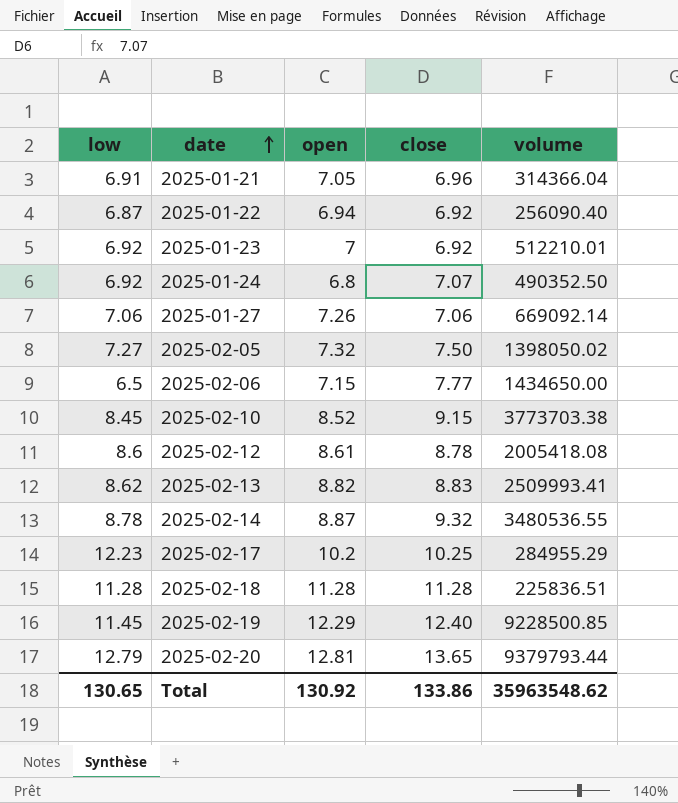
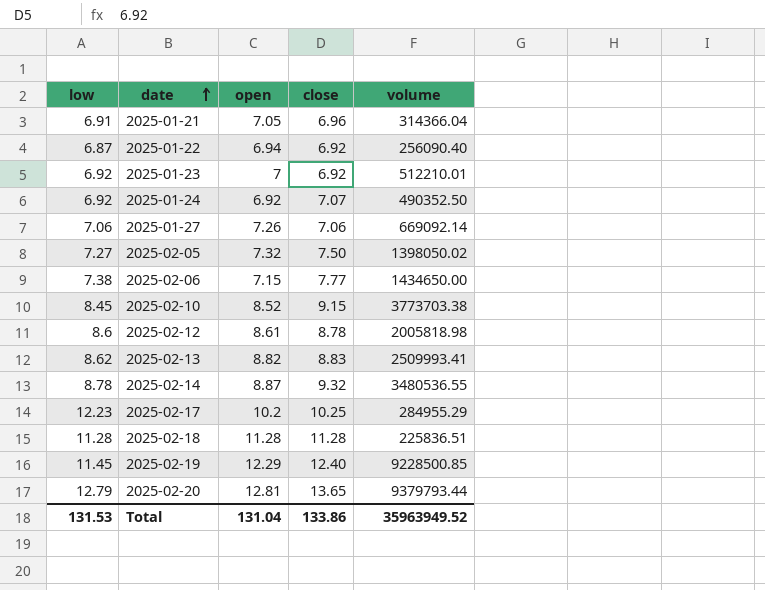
2025-01-24 | open: 6.8 -> 6.92
2025-02-06 | low: 6.5 -> 7.38
2025-02-12 | volume: 2005418.08 -> 2005818.98
Total | low: 130.65 -> 131.53
Total | open: 130.92 -> 131.04
Total | volume: 35963548.62 -> 35963949.52

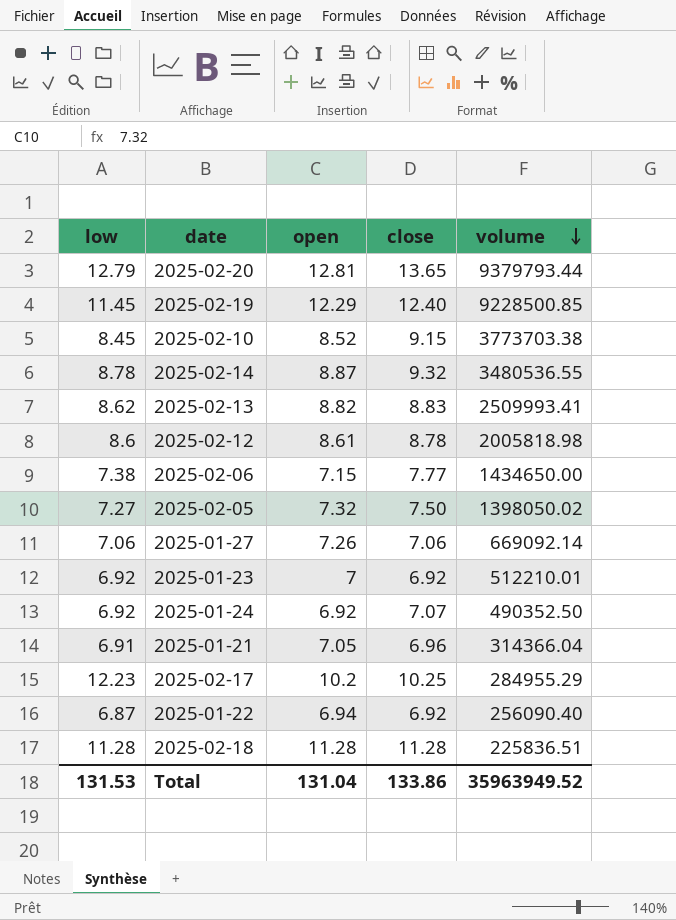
row order: date ascending -> volume descending

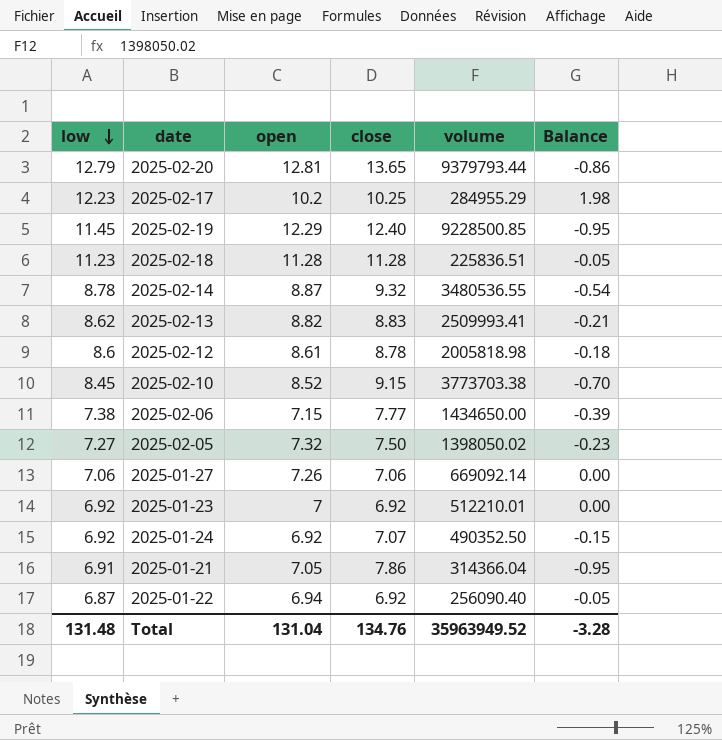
row order: volume descending -> low descending
column Balance | formula: none -> [low] - [close]
2025-02-18 | low: 11.28 -> 11.23
2025-01-21 | close: 6.96 -> 7.86
Total | low: 131.53 -> 131.48
Total | close: 133.86 -> 134.76

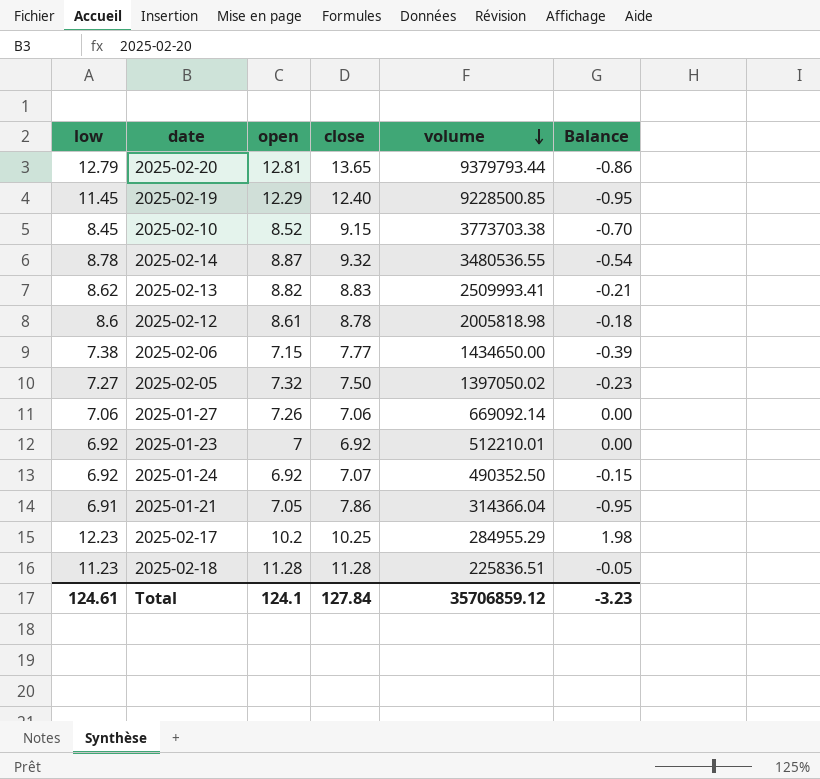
row order: low descending -> volume descending
row 2025-01-22: 6.87 | 6.94 | 6.92 | 256090.40 | -0.05 -> none
2025-02-05 | volume: 1398050.02 -> 1397050.02
Total | low: 131.48 -> 124.61
Total | open: 131.04 -> 124.1
Total | close: 134.76 -> 127.84
Total | volume: 35963949.52 -> 35706859.12
Total | Balance: -3.28 -> -3.23

